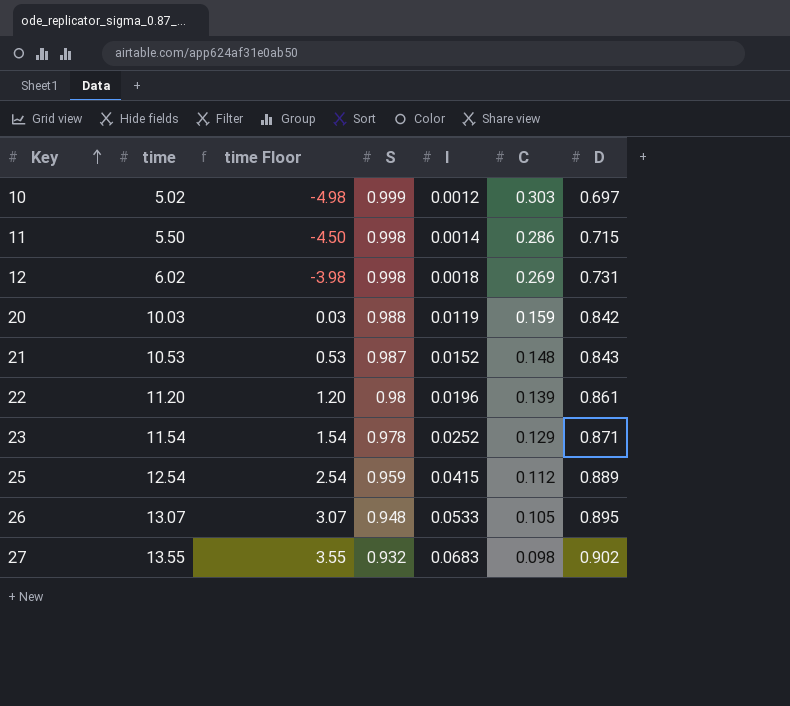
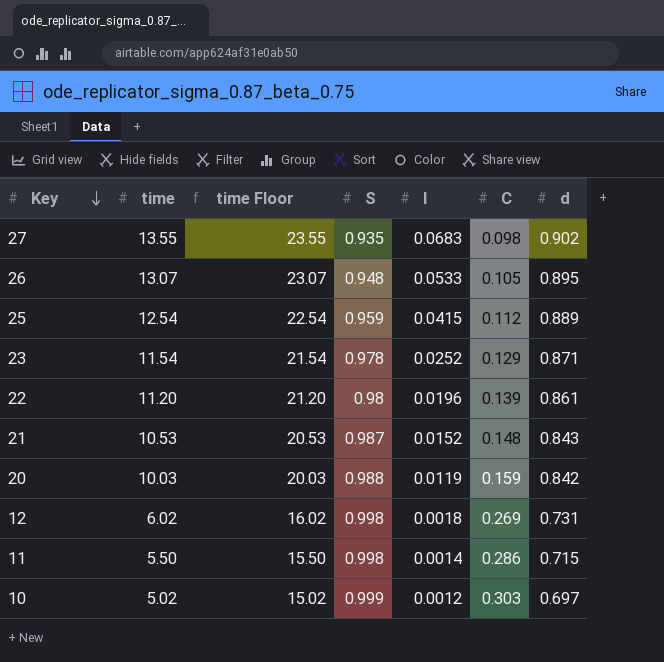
row order: Key ascending -> Key descending
column time Floor | formula: [time] - 10 -> [time] + 10
column name: D -> d
27 | S: 0.932 -> 0.935

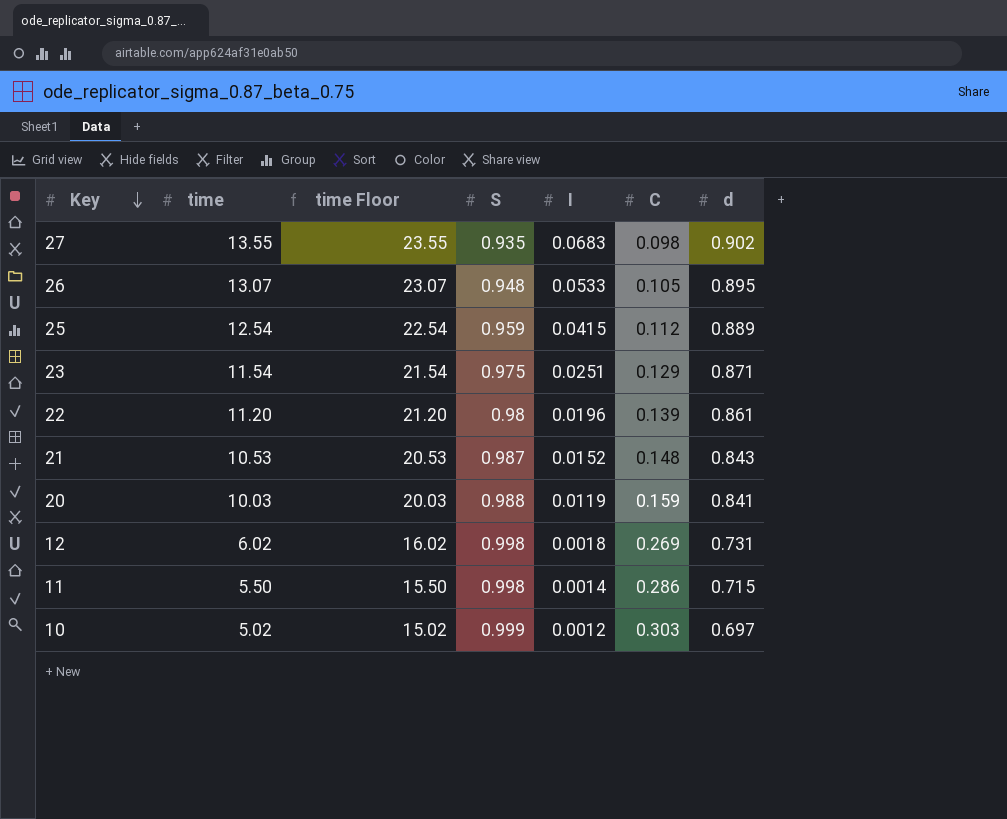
23 | S: 0.978 -> 0.975
23 | I: 0.0252 -> 0.0251
20 | d: 0.842 -> 0.841

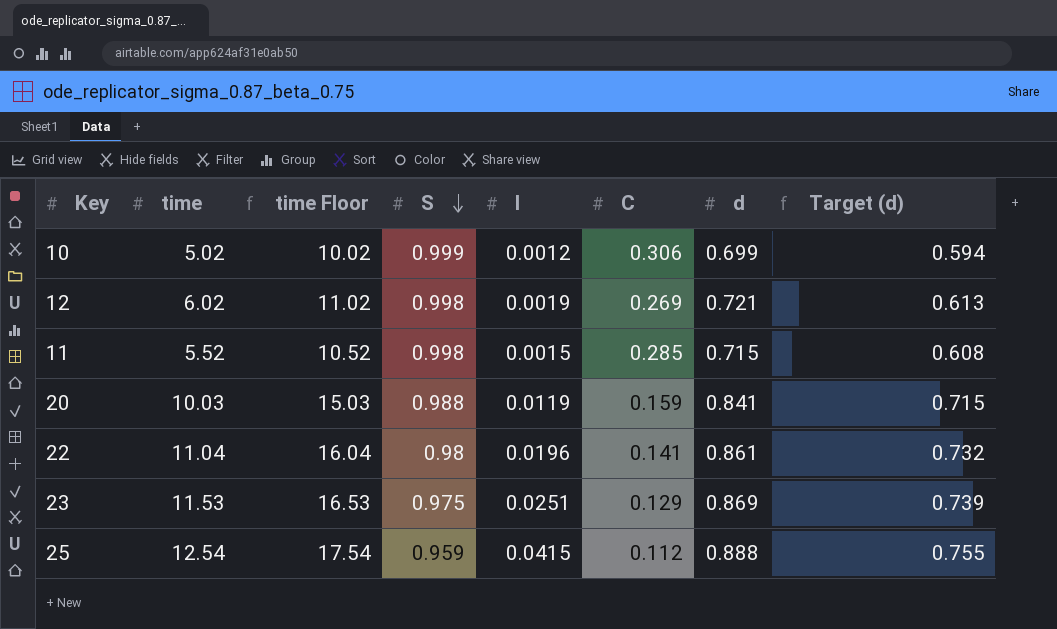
row order: Key descending -> S descending
column time Floor | formula: [time] + 10 -> [time] + 5
column Target (d) | formula: none -> [d] * 0.85
row 27: 13.55 | 23.55 | 0.935 | 0.0683 | 0.098 | 0.902 -> none
row 26: 13.07 | 23.07 | 0.948 | 0.0533 | 0.105 | 0.895 -> none
row 21: 10.53 | 20.53 | 0.987 | 0.0152 | 0.148 | 0.843 -> none
10 | C: 0.303 -> 0.306
10 | d: 0.697 -> 0.699
12 | I: 0.0018 -> 0.0019
12 | d: 0.731 -> 0.721
11 | time: 5.50 -> 5.52
11 | I: 0.0014 -> 0.0015
11 | C: 0.286 -> 0.285
22 | time: 11.20 -> 11.04
22 | C: 0.139 -> 0.141
23 | time: 11.54 -> 11.53
23 | d: 0.871 -> 0.869
25 | d: 0.889 -> 0.888

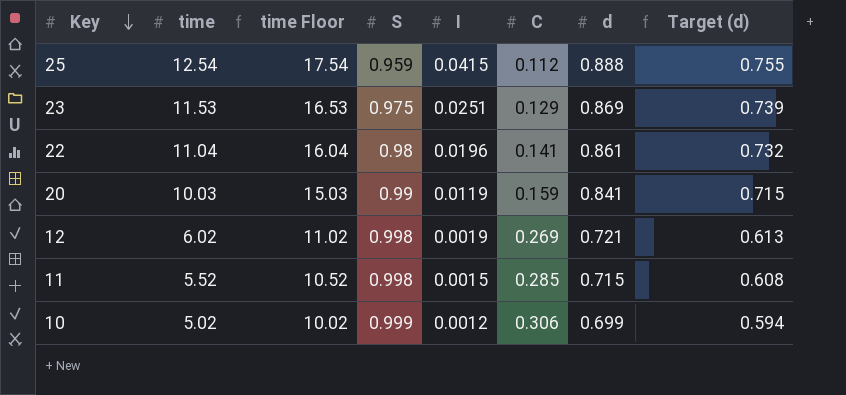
row order: S descending -> Key descending
20 | S: 0.988 -> 0.99

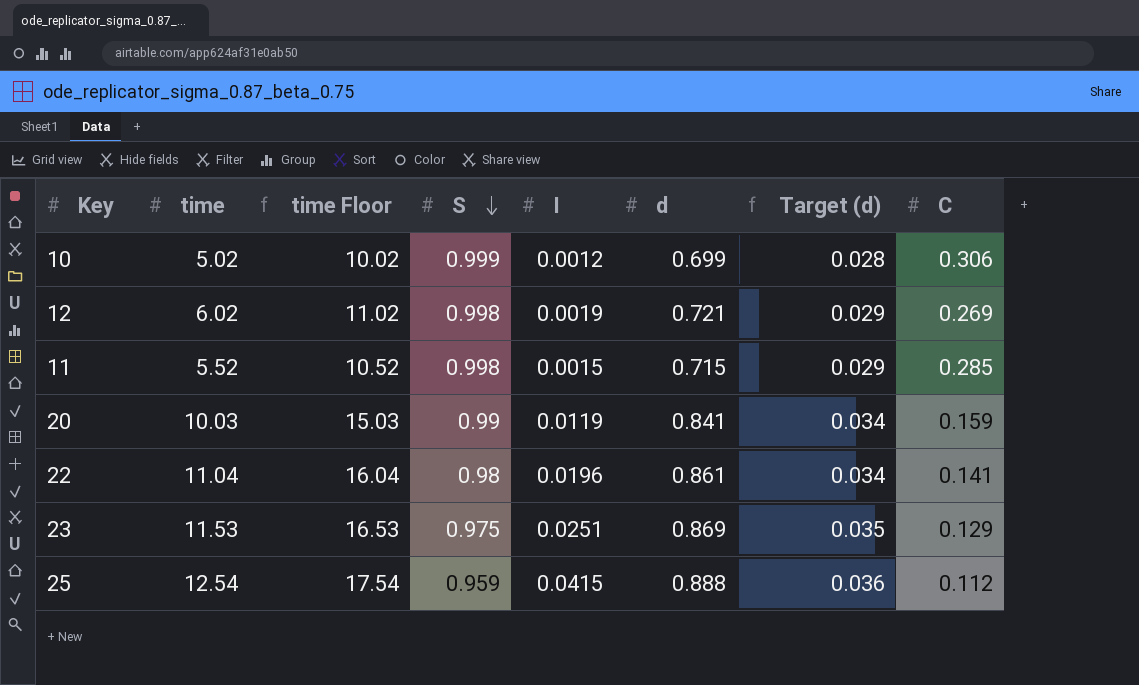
row order: Key descending -> S descending
column Target (d) | formula: [d] * 0.85 -> [d] * 0.04
column C | position: 6 -> 8

